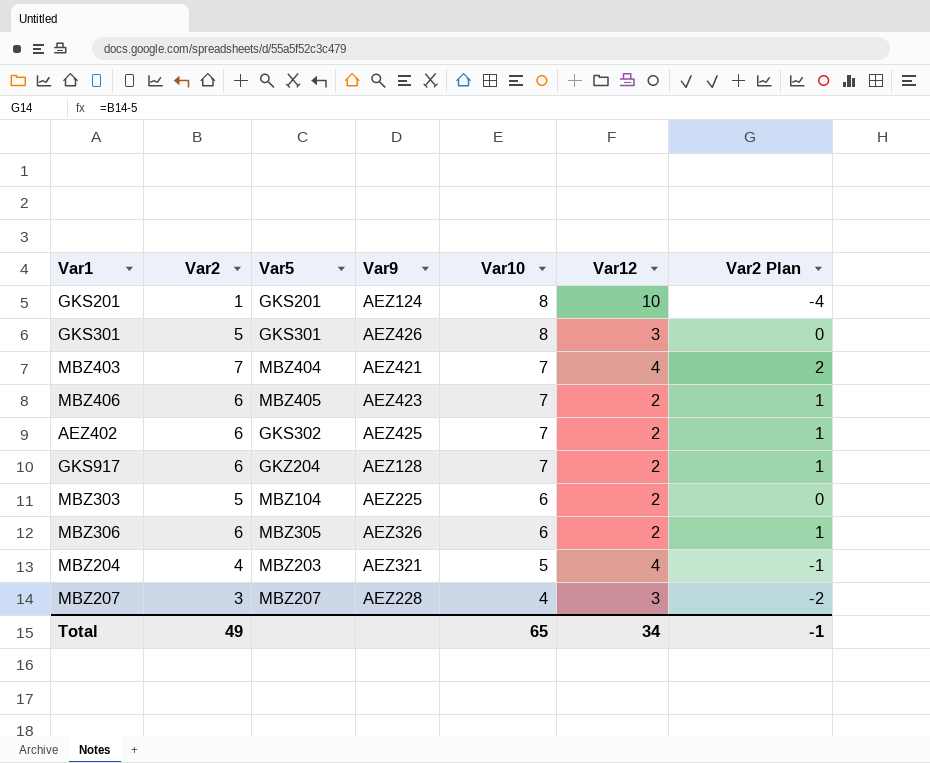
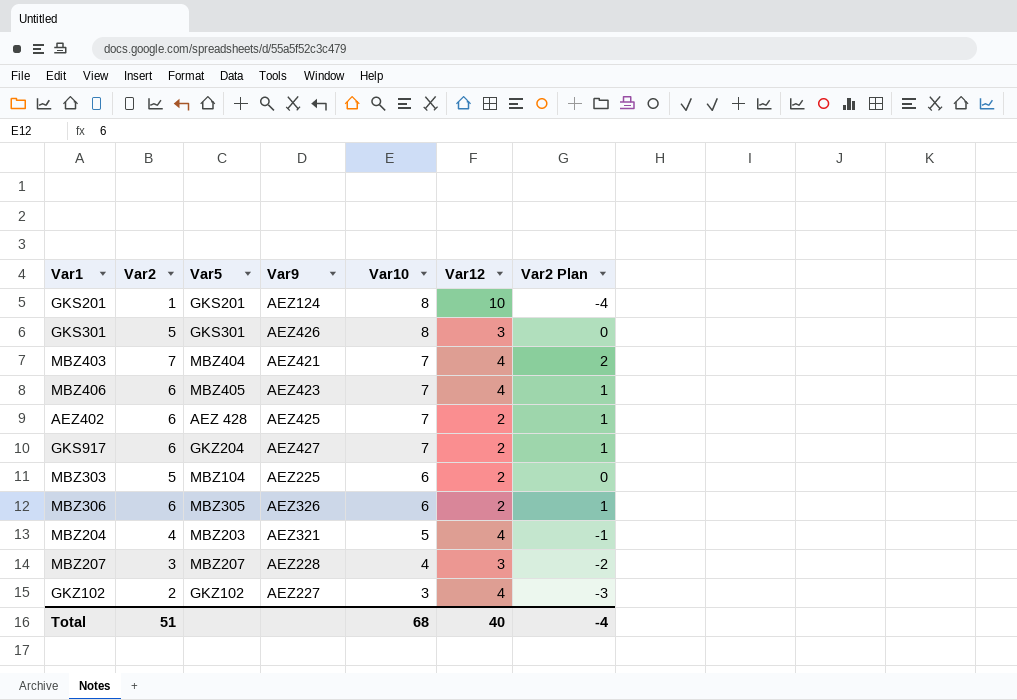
MBZ406 | Var12: 2 -> 4
AEZ402 | Var5: GKS302 -> AEZ 428
GKS917 | Var9: AEZ128 -> AEZ427
row GKZ102: none -> 2 | GKZ102 | AEZ227 | 3 | 4 | -3
Total | Var2: 49 -> 51
Total | Var10: 65 -> 68
Total | Var12: 34 -> 40
Total | Var2 Plan: -1 -> -4

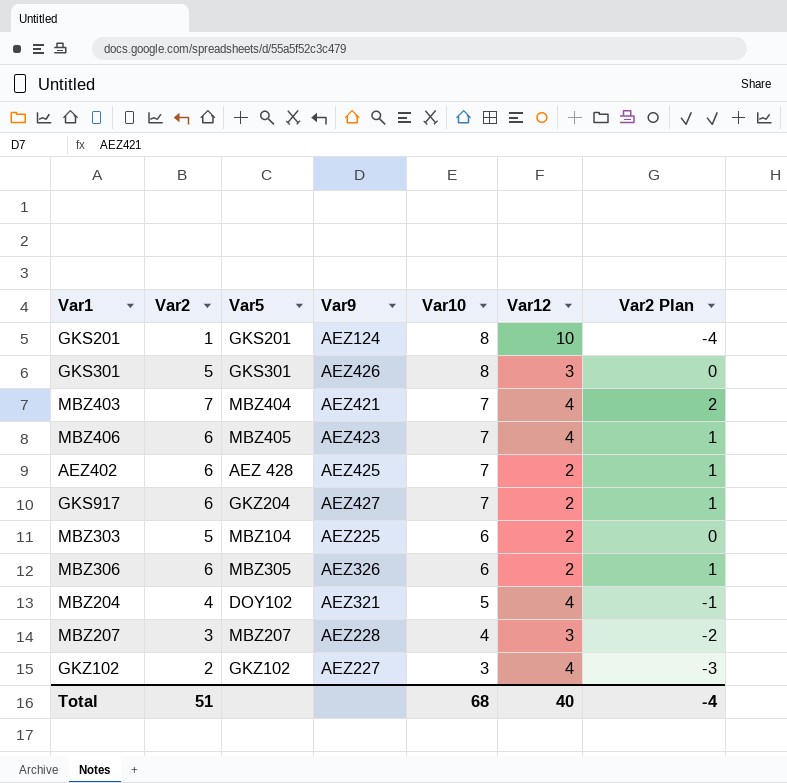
MBZ204 | Var5: MBZ203 -> DOY102

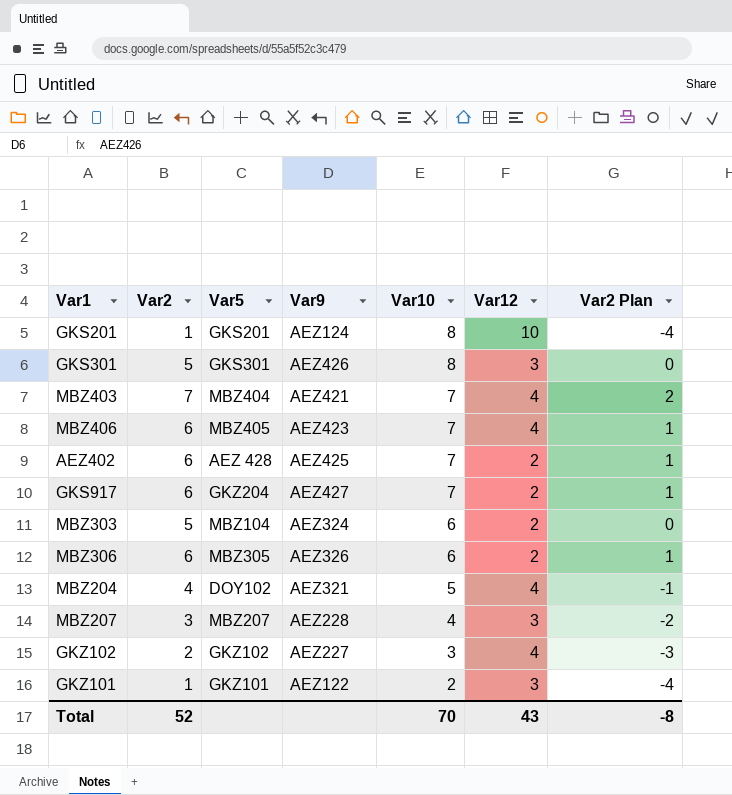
MBZ303 | Var9: AEZ225 -> AEZ324
row GKZ101: none -> 1 | GKZ101 | AEZ122 | 2 | 3 | -4
Total | Var2: 51 -> 52
Total | Var10: 68 -> 70
Total | Var12: 40 -> 43
Total | Var2 Plan: -4 -> -8

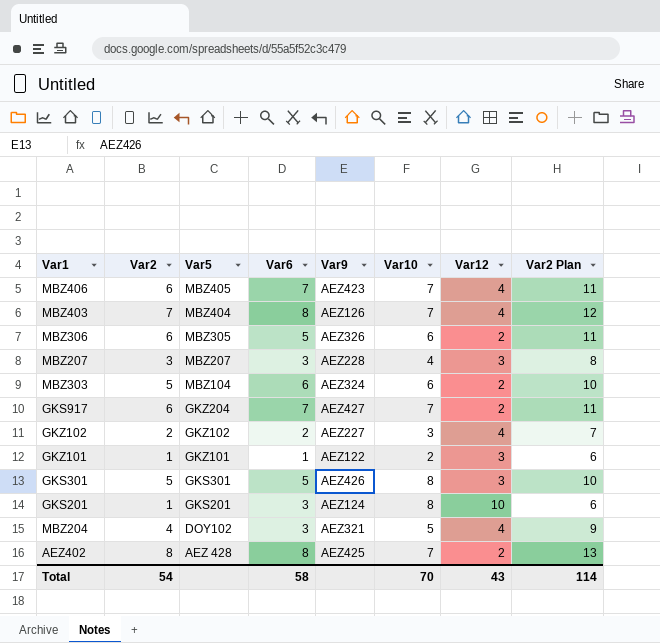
row order: Var10 descending -> Var5 descending
column Var6 | position: none -> 4
column Var2 Plan | formula: [Var2] - 5 -> [Var2] + 5
MBZ403 | Var9: AEZ421 -> AEZ126
AEZ402 | Var2: 6 -> 8
Total | Var2: 52 -> 54
Total | Var2 Plan: -8 -> 114

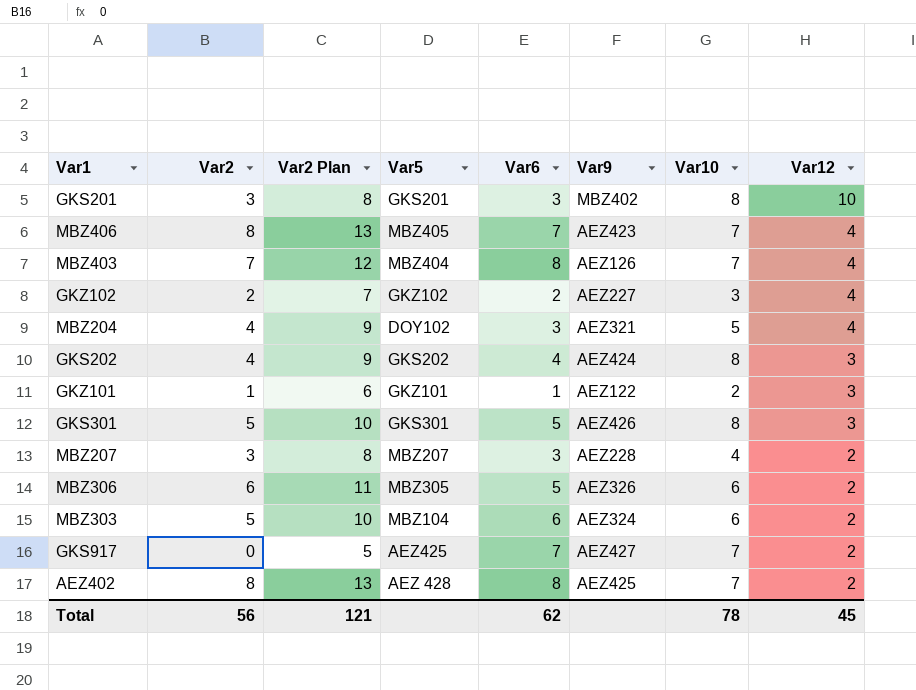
row order: Var5 descending -> Var12 descending
column Var2 Plan | position: 8 -> 3
GKS201 | Var2: 1 -> 3
GKS201 | Var2 Plan: 6 -> 8
GKS201 | Var9: AEZ124 -> MBZ402
MBZ406 | Var2: 6 -> 8
MBZ406 | Var2 Plan: 11 -> 13
row GKS202: none -> 4 | 9 | GKS202 | 4 | AEZ424 | 8 | 3
MBZ207 | Var12: 3 -> 2
GKS917 | Var2: 6 -> 0
GKS917 | Var2 Plan: 11 -> 5
GKS917 | Var5: GKZ204 -> AEZ425
Total | Var2: 54 -> 56
Total | Var2 Plan: 114 -> 121
Total | Var6: 58 -> 62
Total | Var10: 70 -> 78
Total | Var12: 43 -> 45

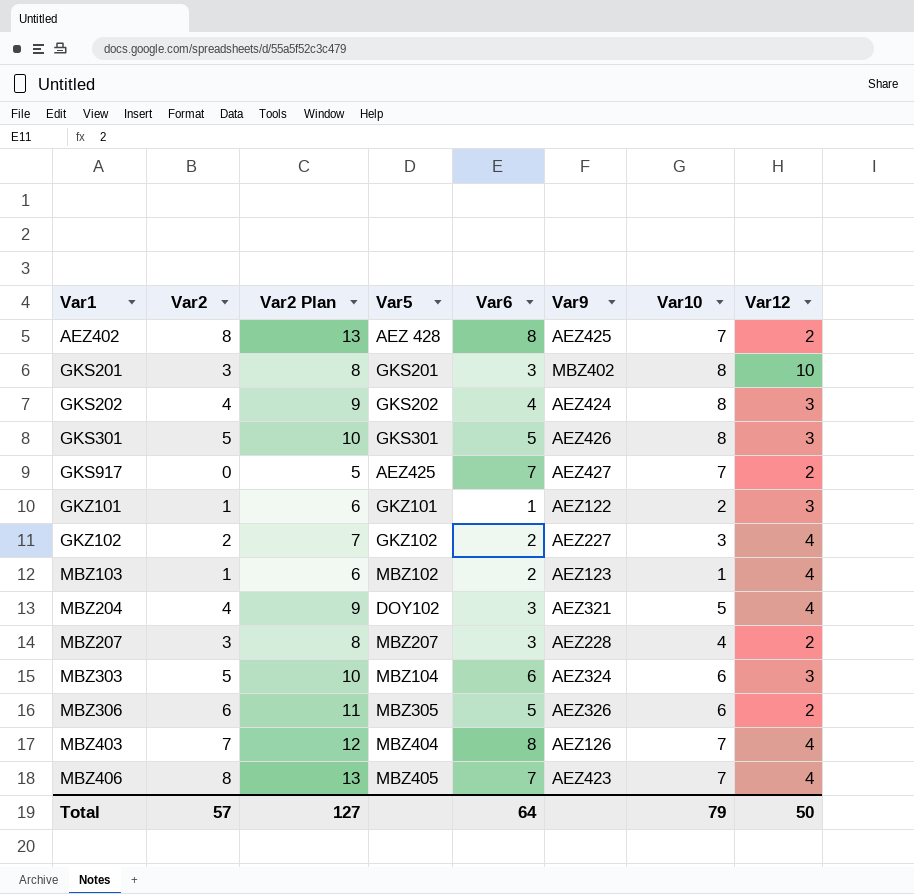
row order: Var12 descending -> Var1 ascending
row MBZ103: none -> 1 | 6 | MBZ102 | 2 | AEZ123 | 1 | 4
MBZ303 | Var12: 2 -> 3
Total | Var2: 56 -> 57
Total | Var2 Plan: 121 -> 127
Total | Var6: 62 -> 64
Total | Var10: 78 -> 79
Total | Var12: 45 -> 50

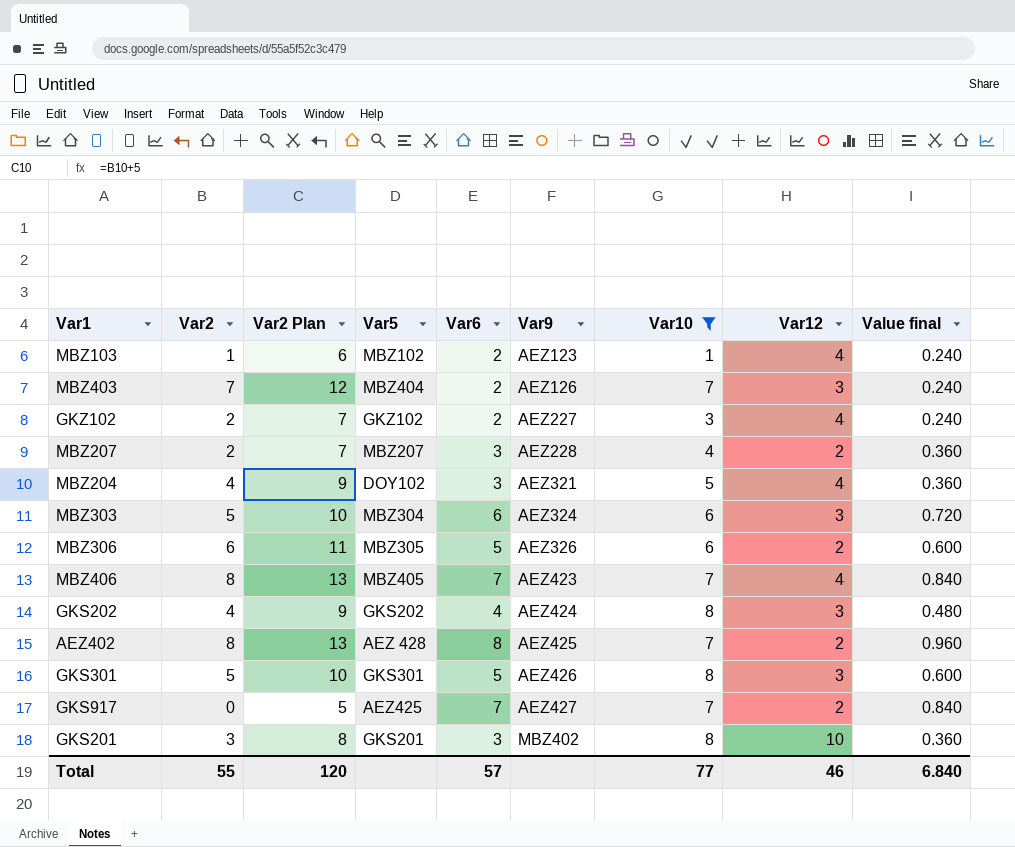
filter: none -> Var10 != 2
row order: Var1 ascending -> Var9 ascending
column Value final | formula: none -> [Var6] * 0.12
MBZ403 | Var6: 8 -> 2
MBZ403 | Var12: 4 -> 3
MBZ207 | Var2: 3 -> 2
MBZ207 | Var2 Plan: 8 -> 7
MBZ303 | Var5: MBZ104 -> MBZ304
Total | Var2: 57 -> 55
Total | Var2 Plan: 127 -> 120
Total | Var6: 64 -> 57
Total | Var10: 79 -> 77
Total | Var12: 50 -> 46

